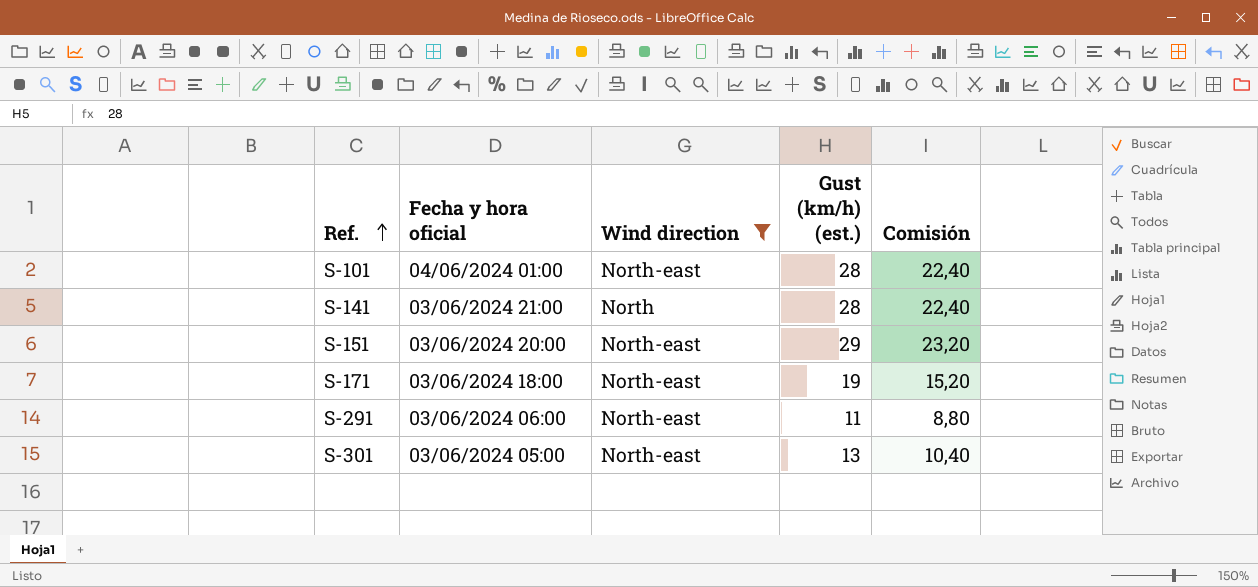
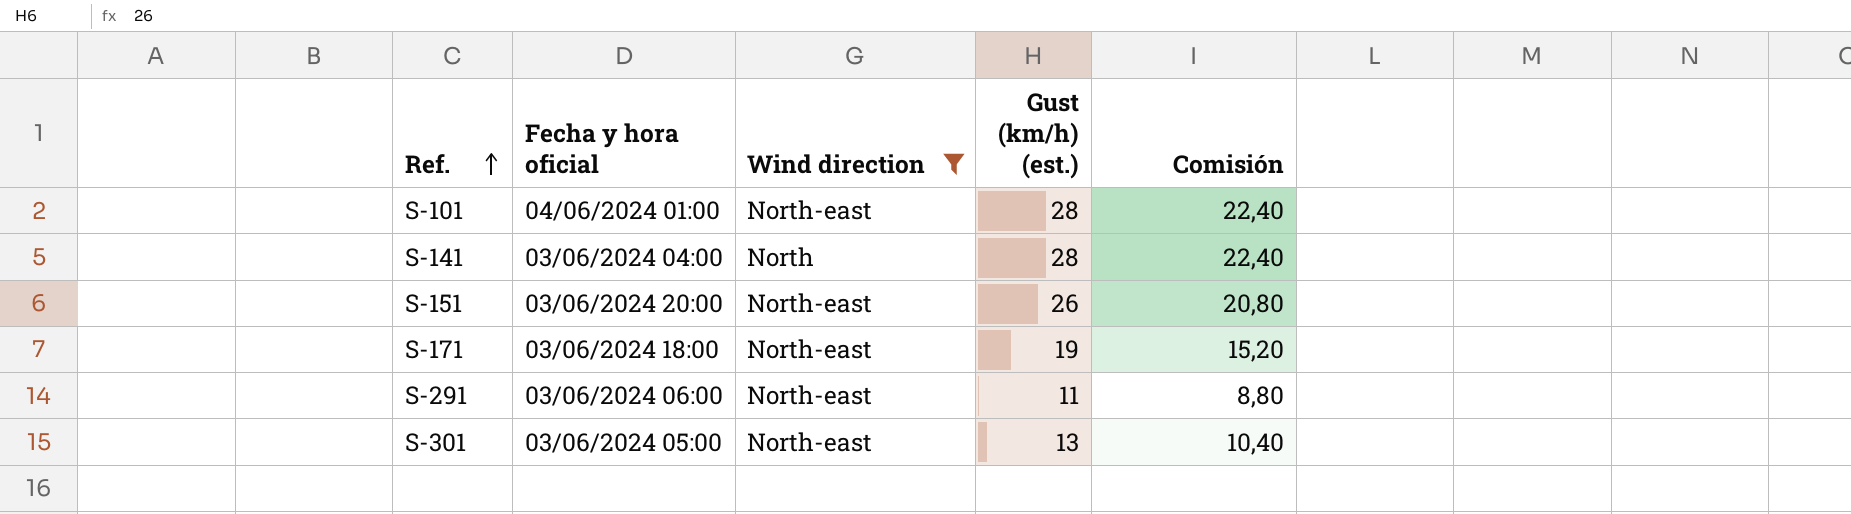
S-141 | Fecha y hora oficial: 03/06/2024 21:00 -> 03/06/2024 04:00
S-151 | Gust (km/h) (est.): 29 -> 26
S-151 | Comisión: 23,20 -> 20,80

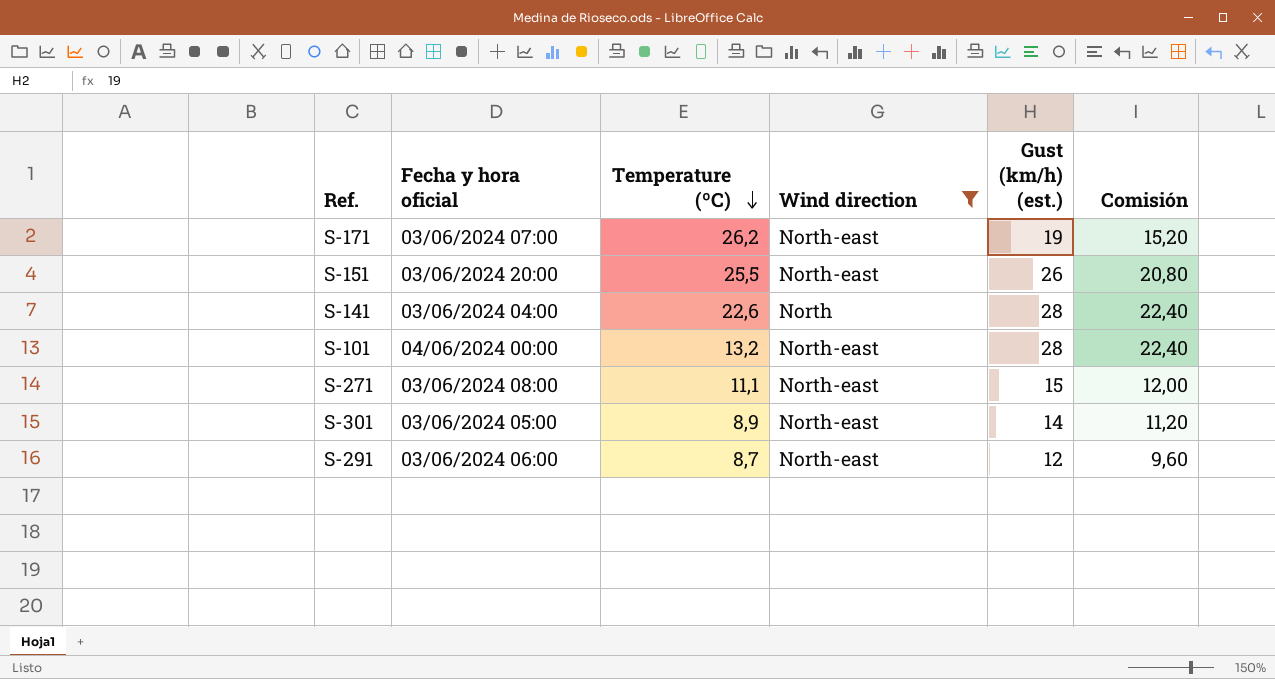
row order: Ref. ascending -> Temperature (ºC) descending
column Temperature (ºC) | position: none -> 3
S-171 | Fecha y hora oficial: 03/06/2024 18:00 -> 03/06/2024 07:00
S-101 | Fecha y hora oficial: 04/06/2024 01:00 -> 04/06/2024 00:00
row S-271: none -> 03/06/2024 08:00 | 11,1 | North-east | 15 | 12,00
S-301 | Gust (km/h) (est.): 13 -> 14
S-301 | Comisión: 10,40 -> 11,20
S-291 | Gust (km/h) (est.): 11 -> 12
S-291 | Comisión: 8,80 -> 9,60

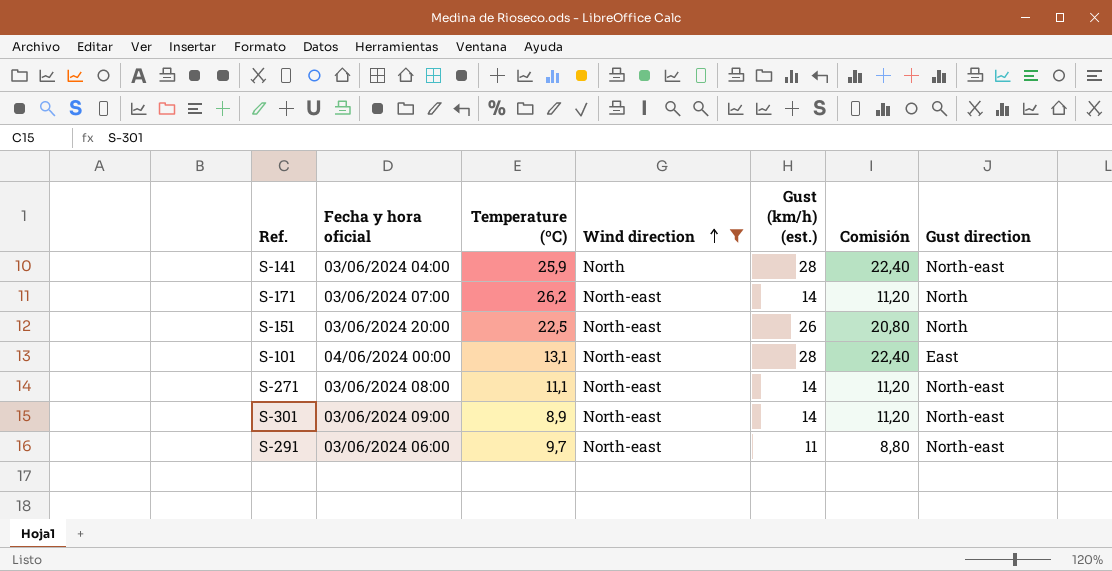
row order: Temperature (ºC) descending -> Wind direction ascending
column Gust direction | position: none -> 7
S-141 | Temperature (ºC): 22,6 -> 25,9
S-171 | Gust (km/h) (est.): 19 -> 14
S-171 | Comisión: 15,20 -> 11,20
S-151 | Temperature (ºC): 25,5 -> 22,5
S-101 | Temperature (ºC): 13,2 -> 13,1
S-271 | Gust (km/h) (est.): 15 -> 14
S-271 | Comisión: 12,00 -> 11,20
S-301 | Fecha y hora oficial: 03/06/2024 05:00 -> 03/06/2024 09:00
S-291 | Temperature (ºC): 8,7 -> 9,7
S-291 | Gust (km/h) (est.): 12 -> 11
S-291 | Comisión: 9,60 -> 8,80

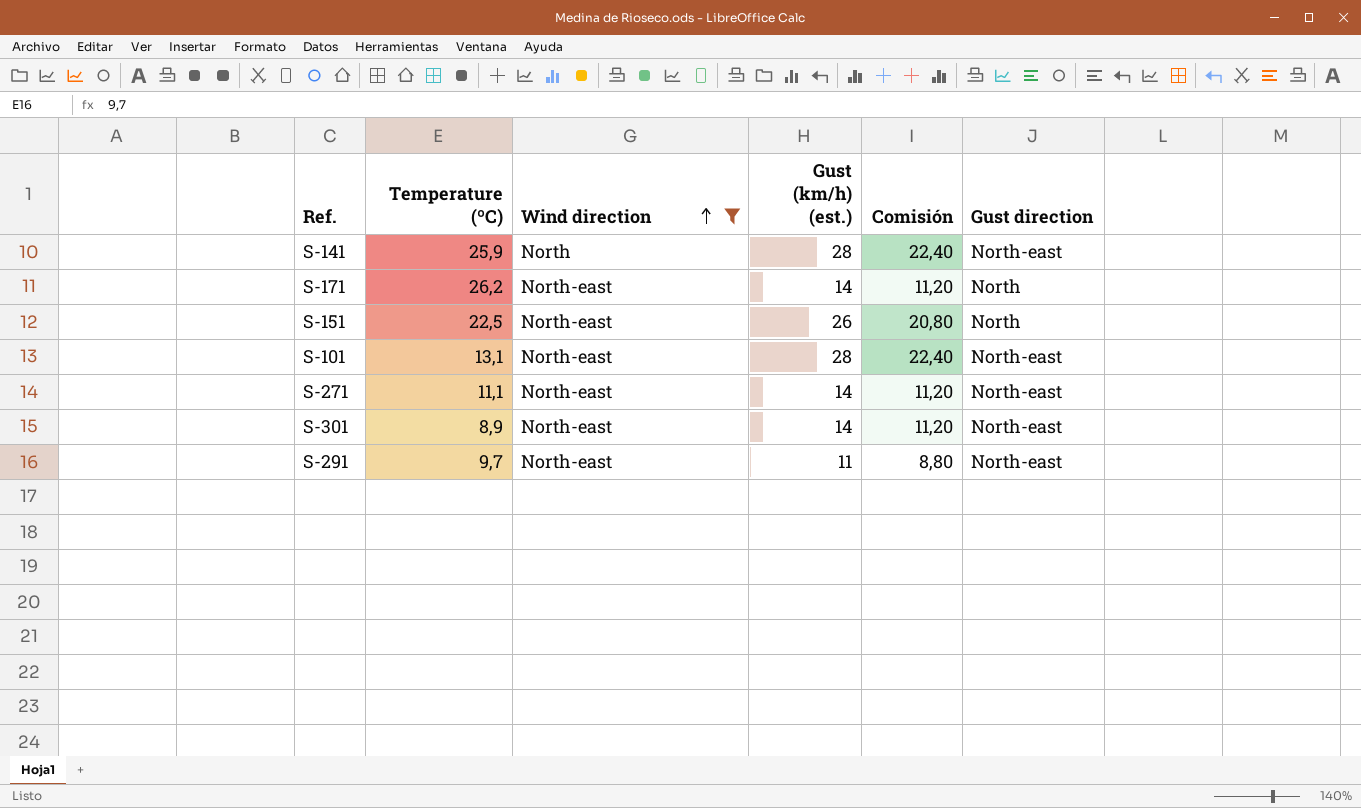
column Fecha y hora oficial | position: 2 -> none
S-101 | Gust direction: East -> North-east

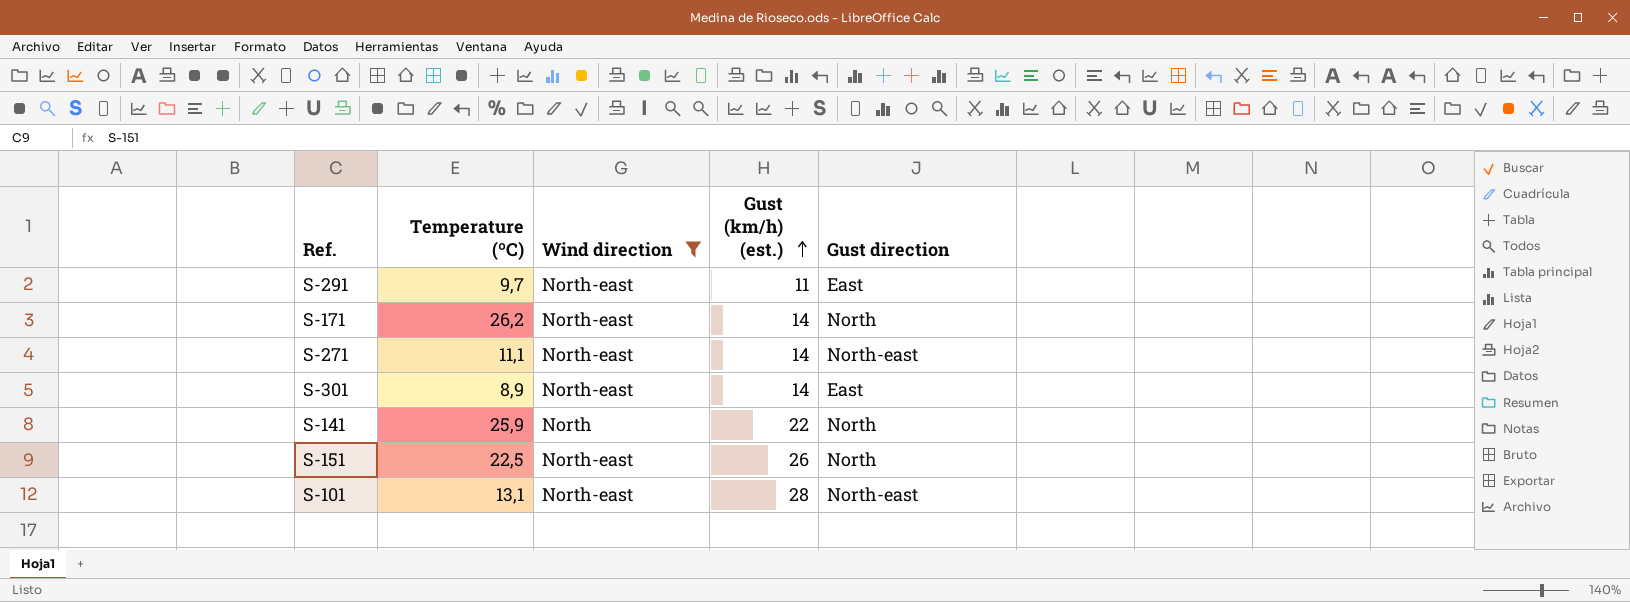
row order: Wind direction ascending -> Gust (km/h) (est.) ascending
column Comisión | formula: [Gust (km/h) (est.)] * 0,8 -> none
S-291 | Gust direction: North-east -> East
S-301 | Gust direction: North-east -> East
S-141 | Gust (km/h) (est.): 28 -> 22
S-141 | Gust direction: North-east -> North

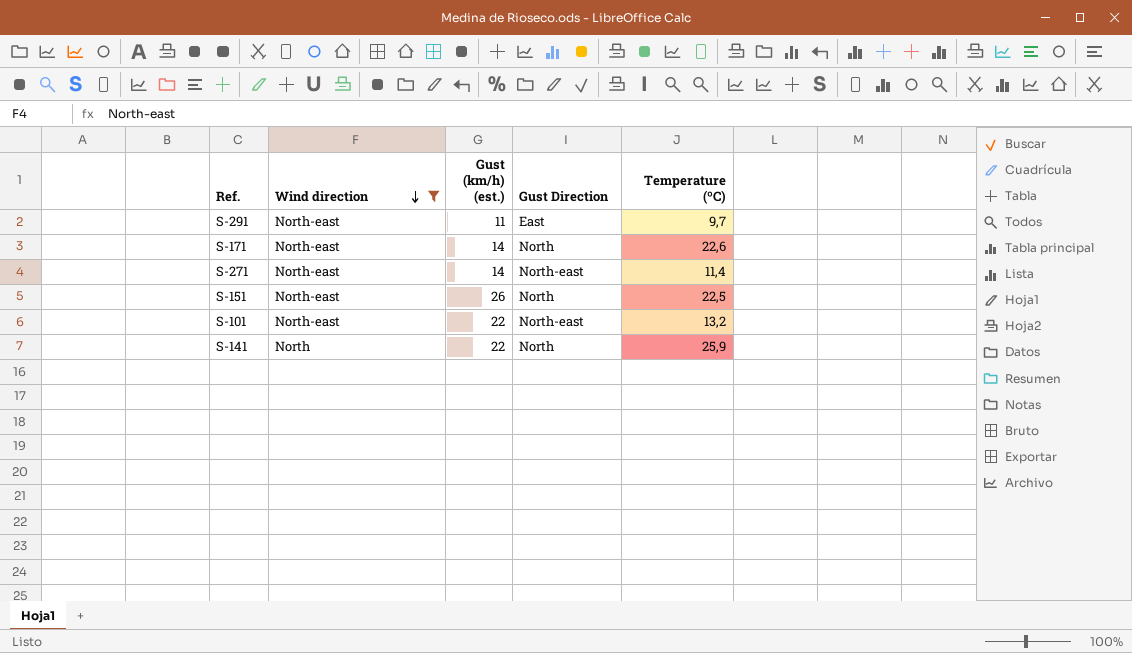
row order: Gust (km/h) (est.) ascending -> Wind direction descending
column name: Gust direction -> Gust Direction
column Temperature (ºC) | position: 2 -> 5
row S-301: 8,9 | North-east | 14 | East -> none
S-171 | Temperature (ºC): 26,2 -> 22,6
S-271 | Temperature (ºC): 11,1 -> 11,4
S-101 | Gust (km/h) (est.): 28 -> 22
S-101 | Temperature (ºC): 13,1 -> 13,2

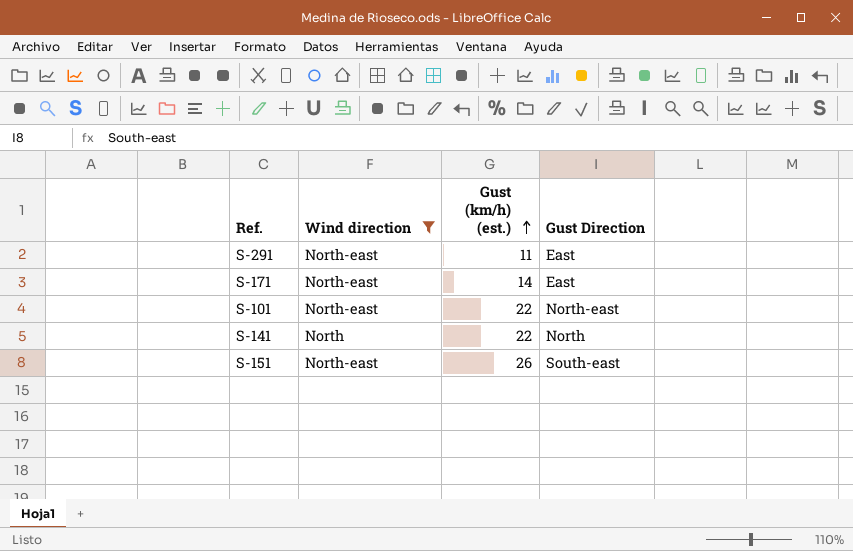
row order: Wind direction descending -> Gust (km/h) (est.) ascending
column Temperature (ºC) | position: 5 -> none
row S-271: North-east | 14 | North-east | 11,4 -> none
S-171 | Gust Direction: North -> East
S-151 | Gust Direction: North -> South-east

